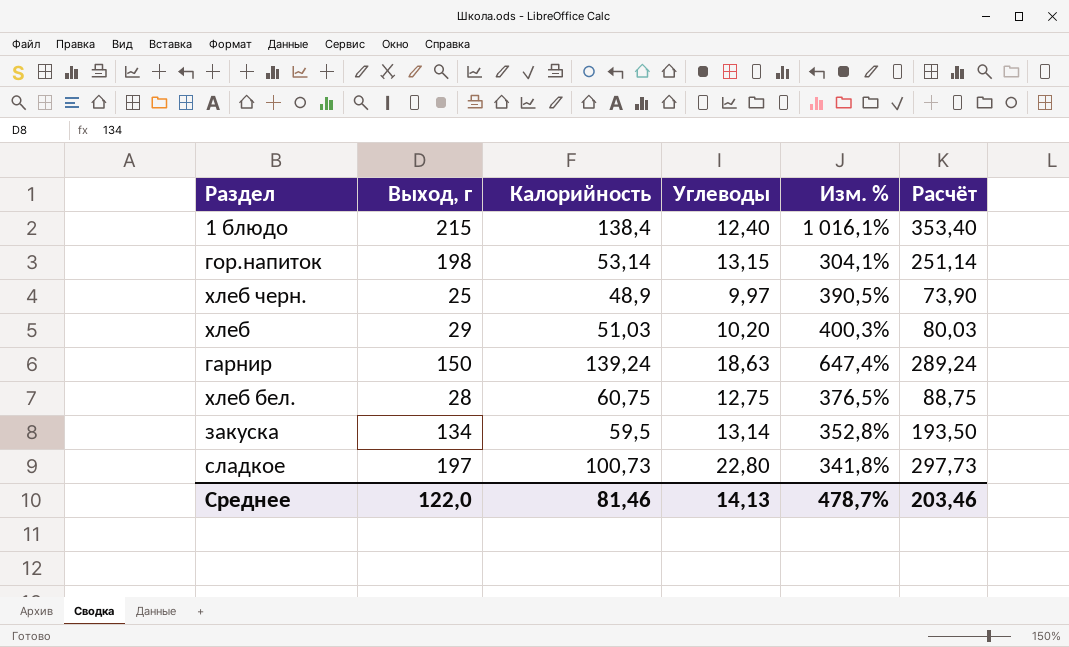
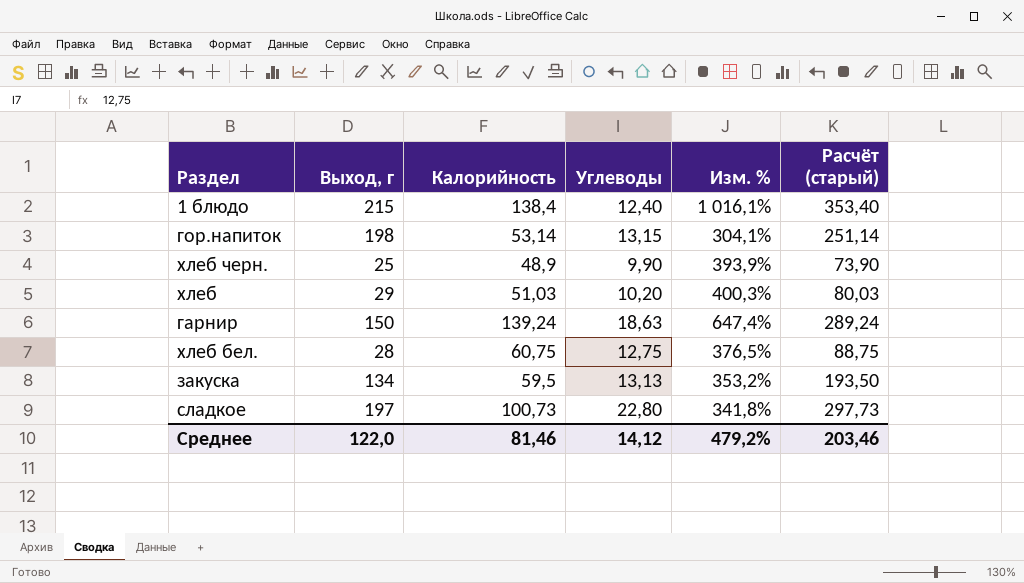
column name: Расчёт -> Расчёт (старый)
хлеб черн. | Углеводы: 9,97 -> 9,90
хлеб черн. | Изм. %: 390,5% -> 393,9%
закуска | Углеводы: 13,14 -> 13,13
закуска | Изм. %: 352,8% -> 353,2%
Среднее | Углеводы: 14,13 -> 14,12
Среднее | Изм. %: 478,7% -> 479,2%

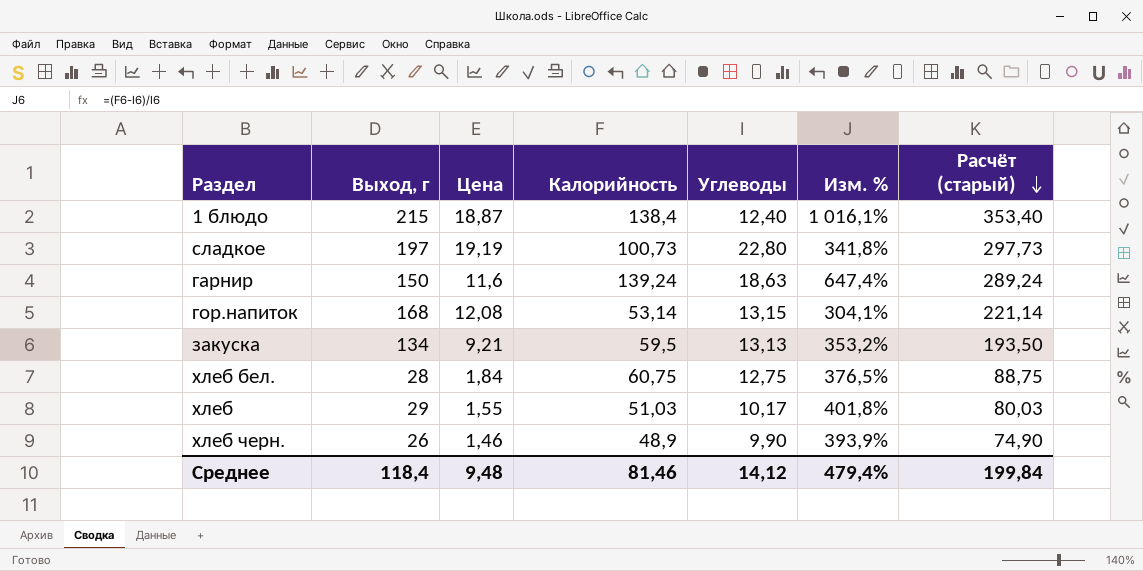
row order: none -> Расчёт (старый) descending
column Цена | position: none -> 3
гор.напиток | Выход, г: 198 -> 168
гор.напиток | Расчёт (старый): 251,14 -> 221,14
хлеб | Углеводы: 10,20 -> 10,17
хлеб | Изм. %: 400,3% -> 401,8%
хлеб черн. | Выход, г: 25 -> 26
хлеб черн. | Расчёт (старый): 73,90 -> 74,90
Среднее | Выход, г: 122,0 -> 118,4
Среднее | Изм. %: 479,2% -> 479,4%
Среднее | Расчёт (старый): 203,46 -> 199,84

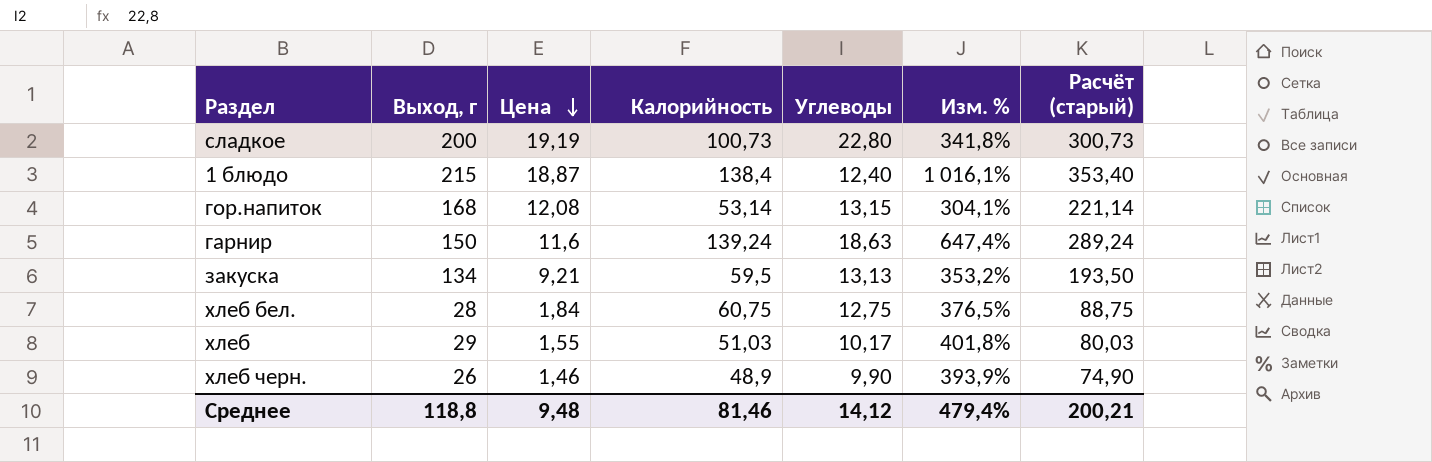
row order: Расчёт (старый) descending -> Цена descending
сладкое | Выход, г: 197 -> 200
сладкое | Расчёт (старый): 297,73 -> 300,73
Среднее | Выход, г: 118,4 -> 118,8
Среднее | Расчёт (старый): 199,84 -> 200,21

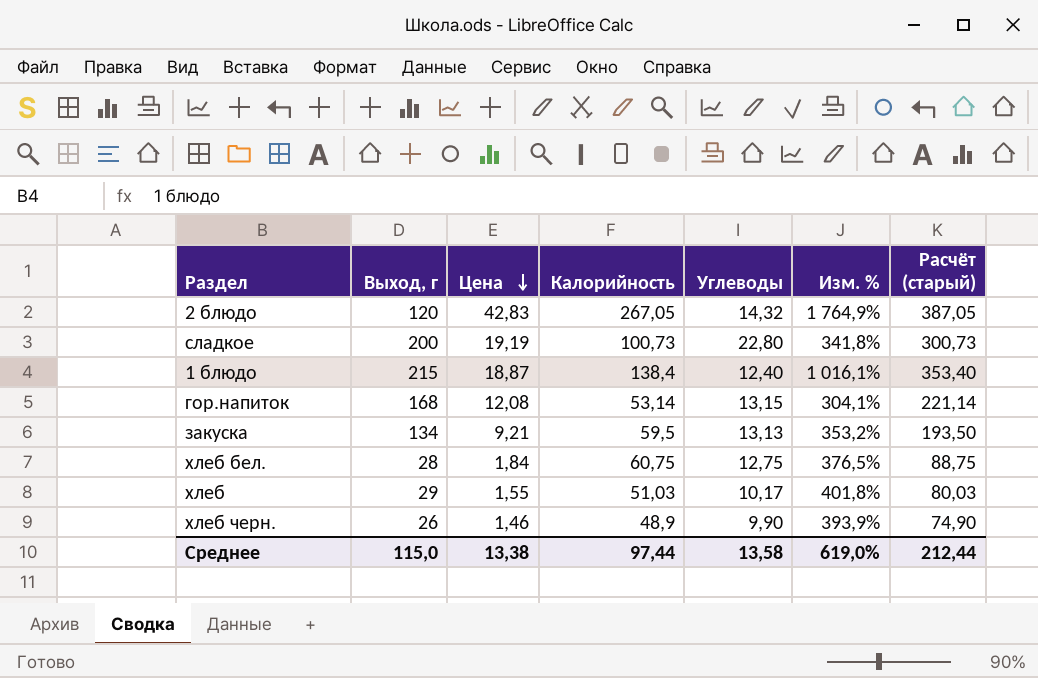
row гарнир: 150 | 11,6 | 139,24 | 18,63 | 647,4% | 289,24 -> none
row 2 блюдо: none -> 120 | 42,83 | 267,05 | 14,32 | 1 764,9% | 387,05
Среднее | Выход, г: 118,8 -> 115,0
Среднее | Цена: 9,48 -> 13,38
Среднее | Калорийность: 81,46 -> 97,44
Среднее | Углеводы: 14,12 -> 13,58
Среднее | Изм. %: 479,4% -> 619,0%
Среднее | Расчёт (старый): 200,21 -> 212,44

